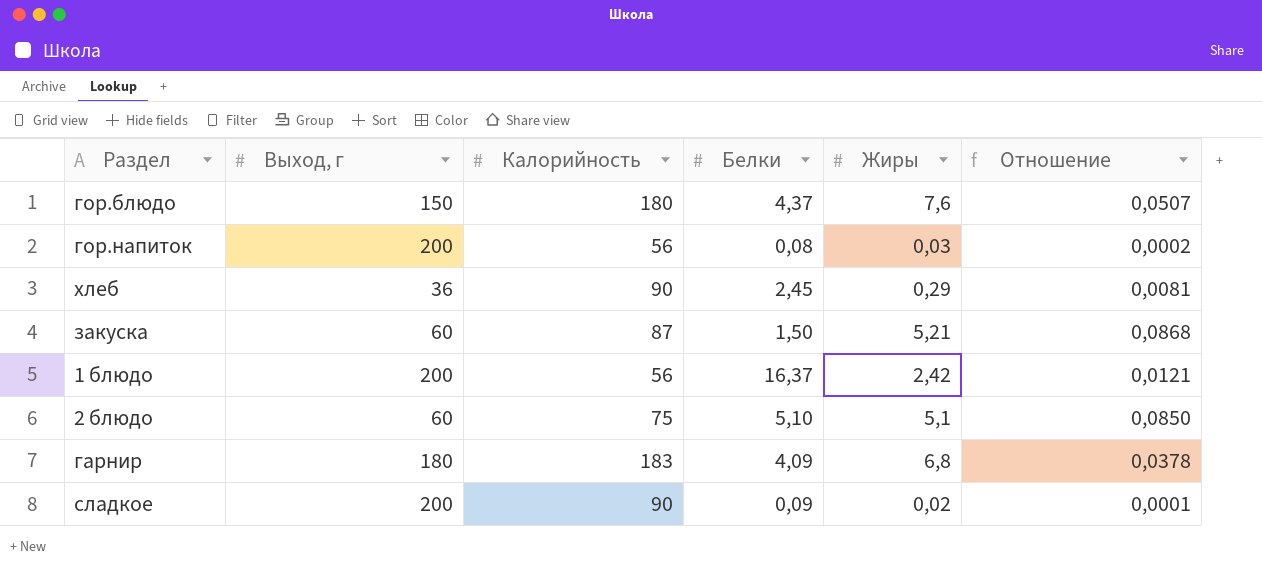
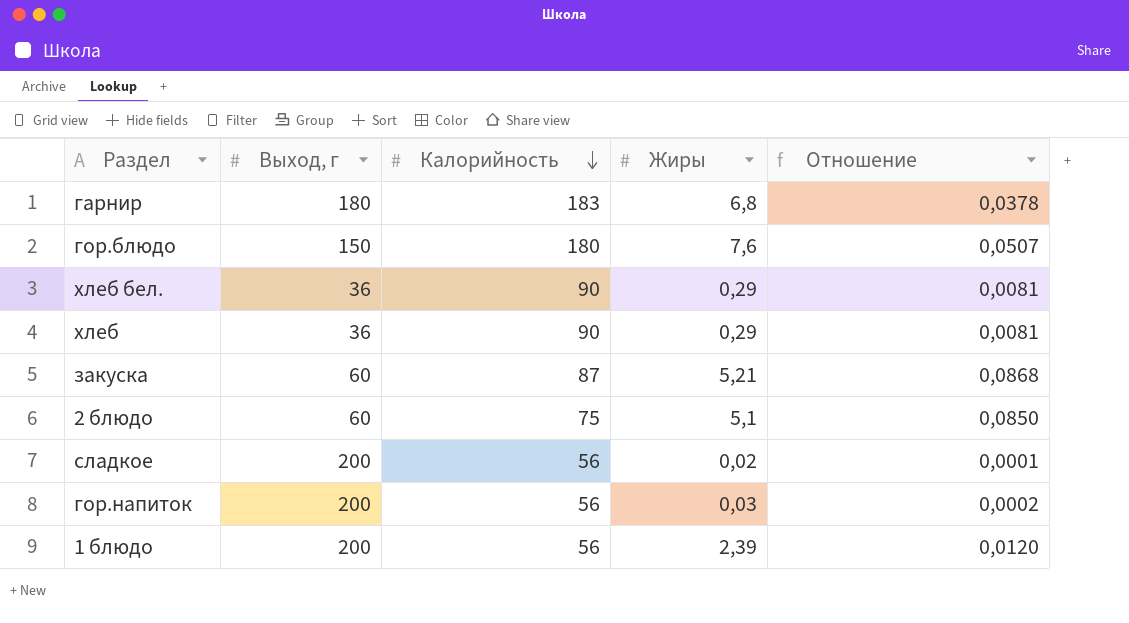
row order: none -> Калорийность descending
column Белки | position: 4 -> none
row хлеб бел.: none -> 36 | 90 | 0,29 | 0,0081
сладкое | Калорийность: 90 -> 56
1 блюдо | Жиры: 2,42 -> 2,39
1 блюдо | Отношение: 0,0121 -> 0,0120

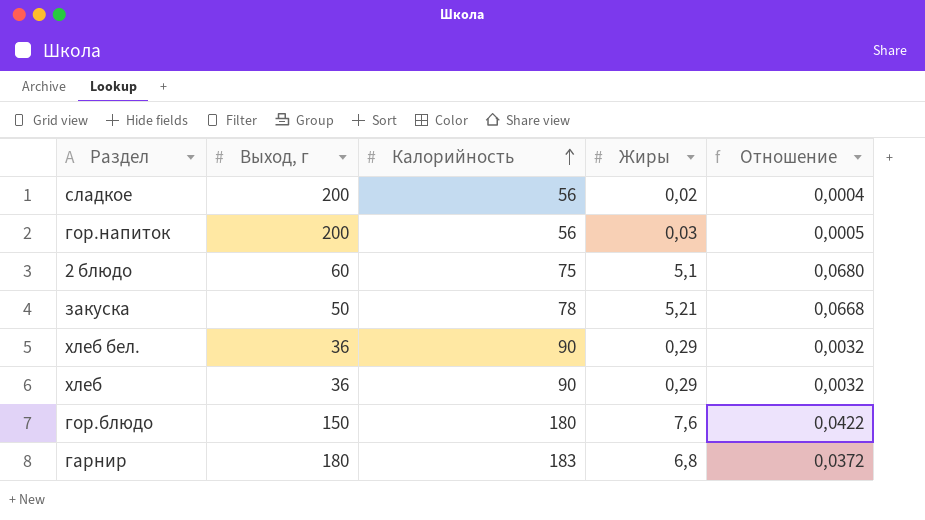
row order: Калорийность descending -> Калорийность ascending
column Отношение | formula: [Жиры] / [Выход, г] -> [Жиры] / [Калорийность]
row 1 блюдо: 200 | 56 | 2,39 | 0,0120 -> none
закуска | Выход, г: 60 -> 50
закуска | Калорийность: 87 -> 78

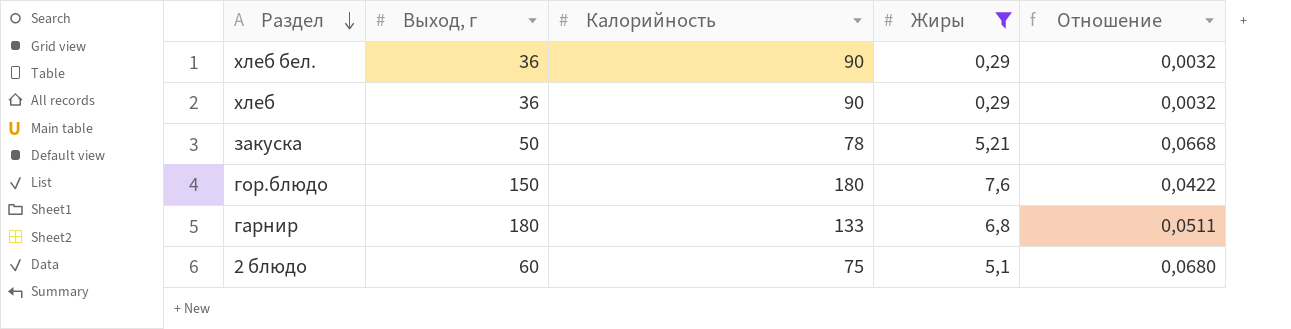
filter: none -> Жиры >= 0,29
row order: Калорийность ascending -> Раздел descending
гарнир | Калорийность: 183 -> 133
гарнир | Отношение: 0,0372 -> 0,0511

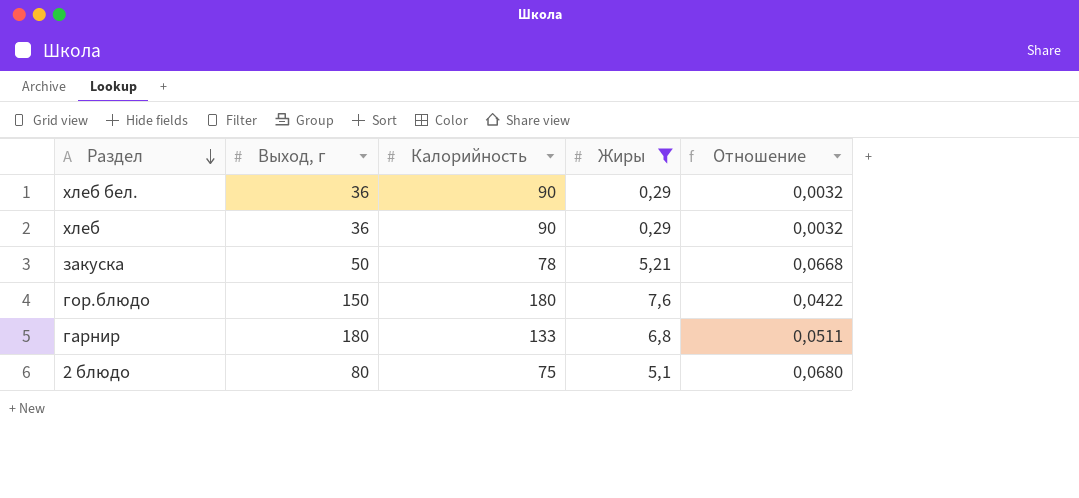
2 блюдо | Выход, г: 60 -> 80

